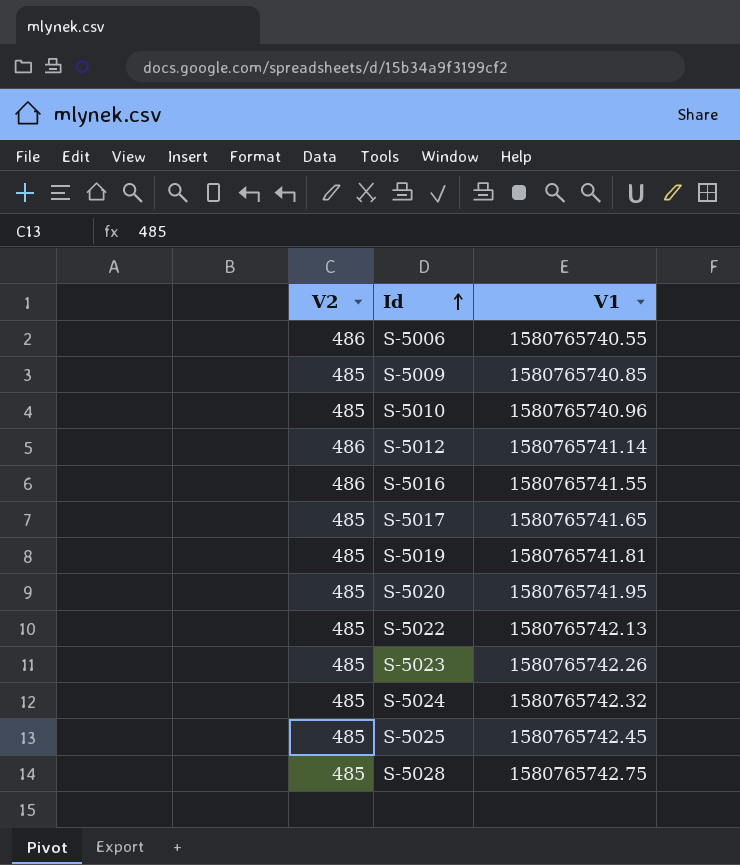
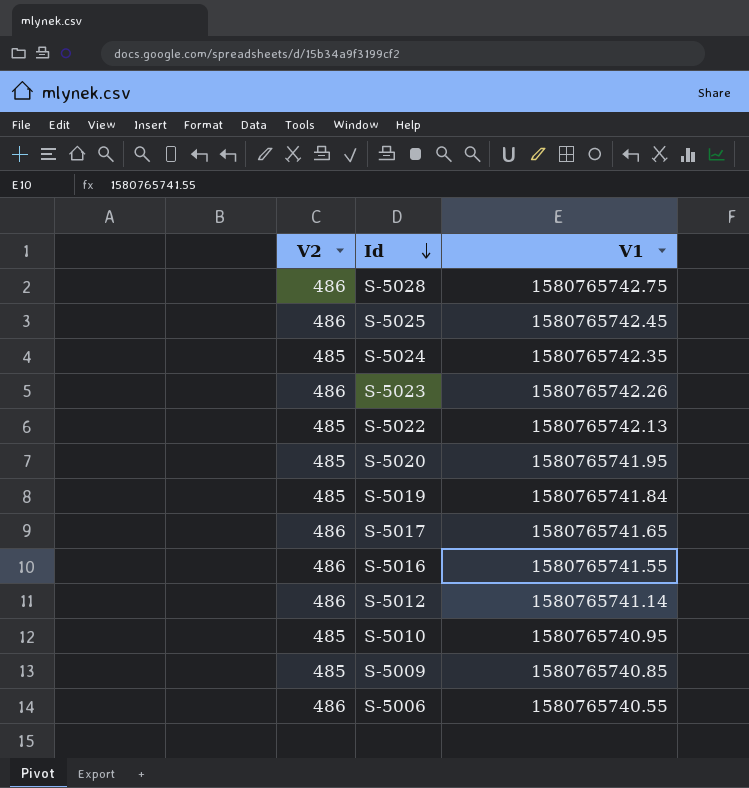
row order: Id ascending -> Id descending
S-5028 | V2: 485 -> 486
S-5025 | V2: 485 -> 486
S-5024 | V1: 1580765742.32 -> 1580765742.35
S-5023 | V2: 485 -> 486
S-5019 | V1: 1580765741.81 -> 1580765741.84
S-5017 | V2: 485 -> 486
S-5010 | V1: 1580765740.96 -> 1580765740.95

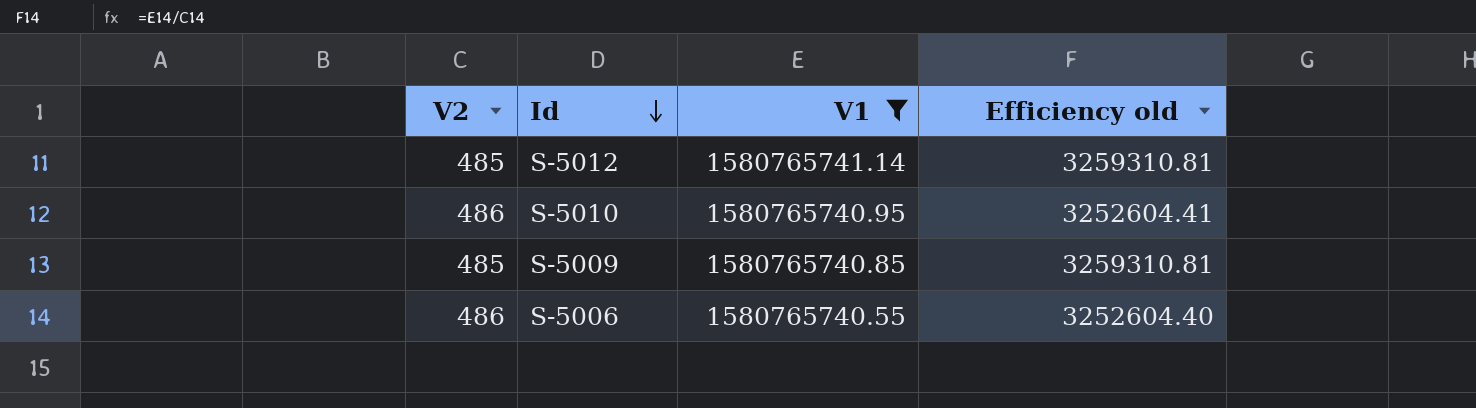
filter: none -> V1 <= 1580765741.14
column Efficiency old | formula: none -> [V1] / [V2]
S-5012 | V2: 486 -> 485
S-5010 | V2: 485 -> 486

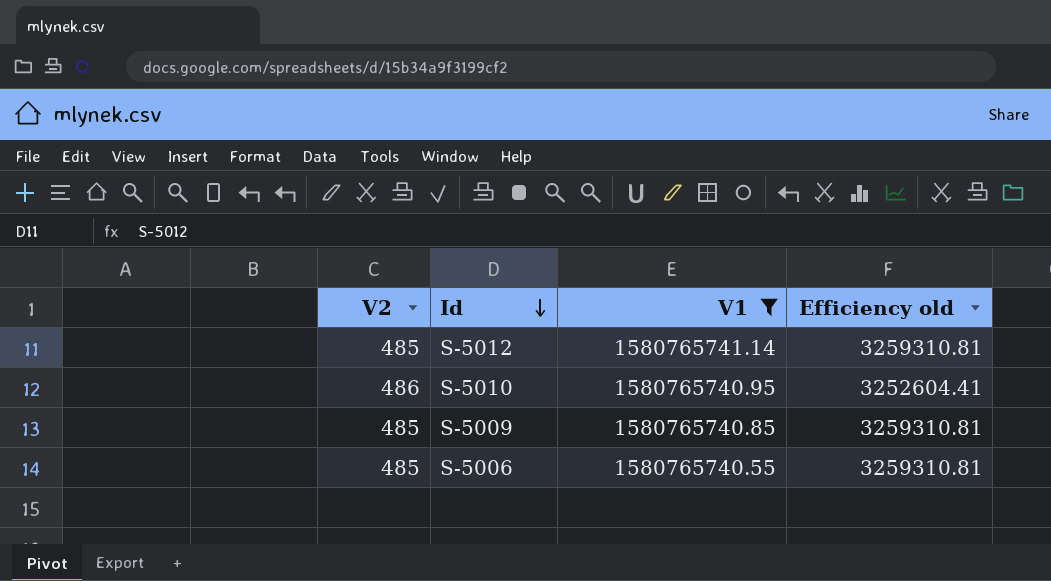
S-5006 | V2: 486 -> 485
S-5006 | Efficiency old: 3252604.40 -> 3259310.81

